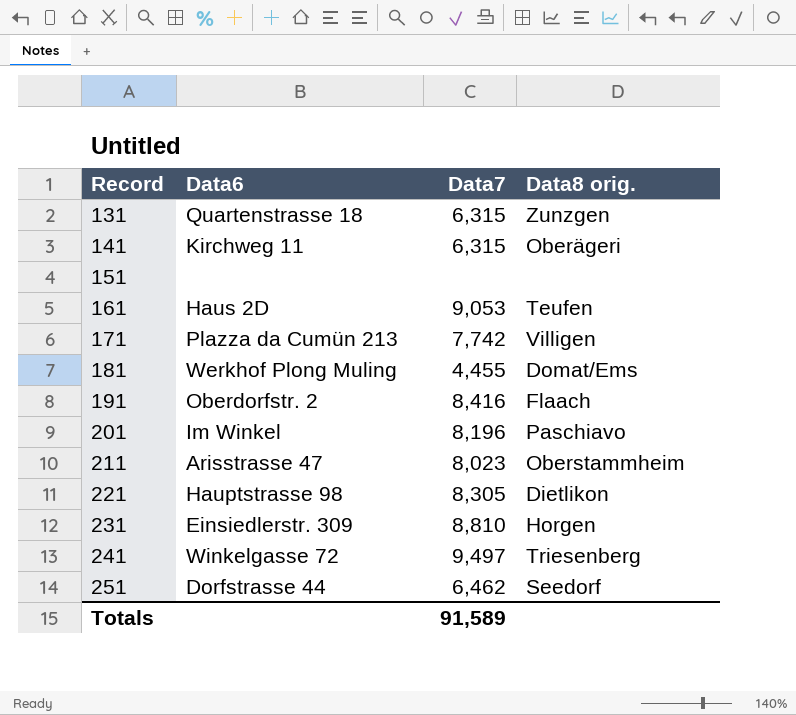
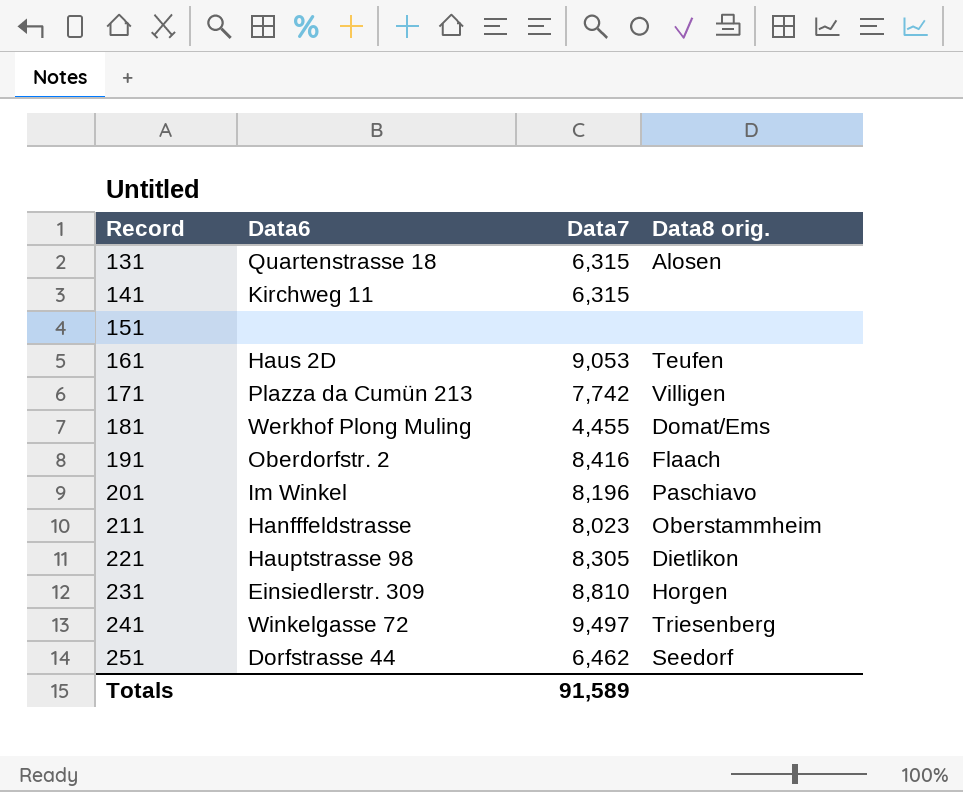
131 | Data8 orig.: Zunzgen -> Alosen
141 | Data8 orig.: Oberägeri -> none
211 | Data6: Arisstrasse 47 -> Hanfffeldstrasse

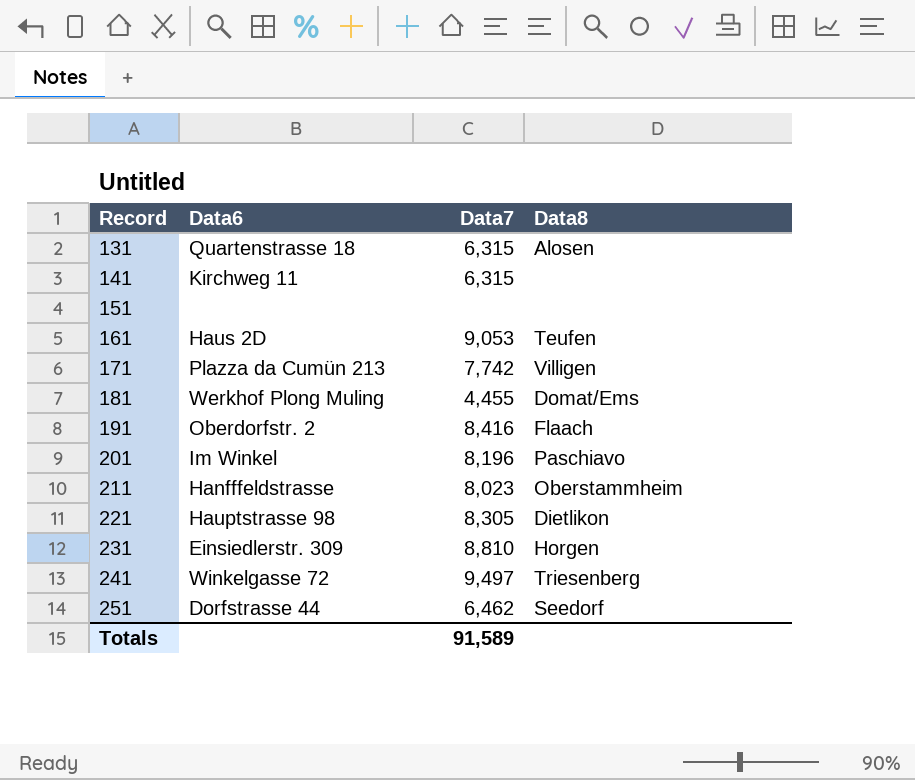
column name: Data8 orig. -> Data8

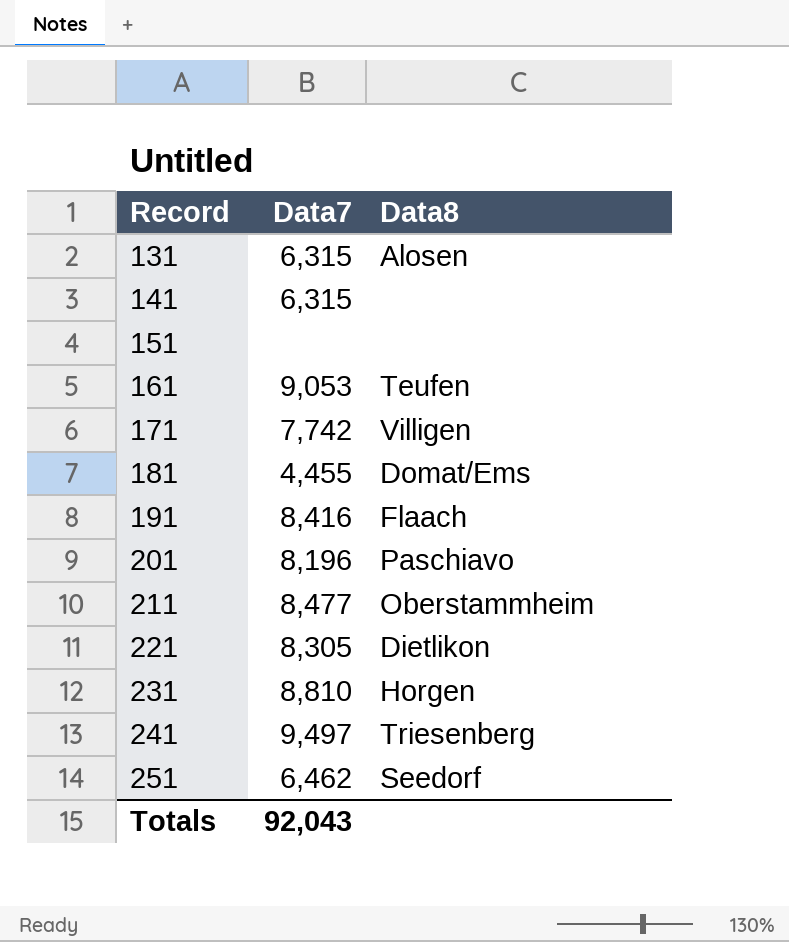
column Data6 | position: 2 -> none
211 | Data7: 8,023 -> 8,477
Totals | Data7: 91,589 -> 92,043

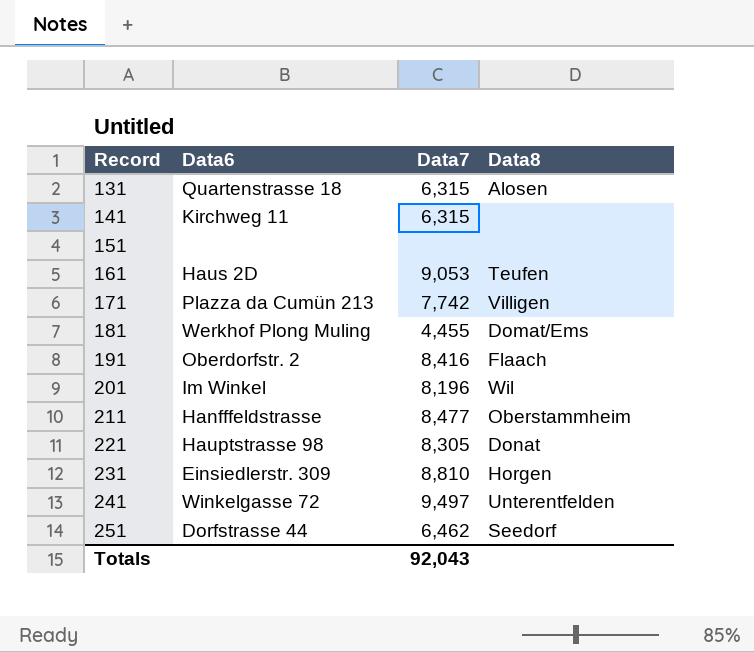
column Data6 | position: none -> 2
201 | Data8: Paschiavo -> Wil
221 | Data8: Dietlikon -> Donat
241 | Data8: Triesenberg -> Unterentfelden

